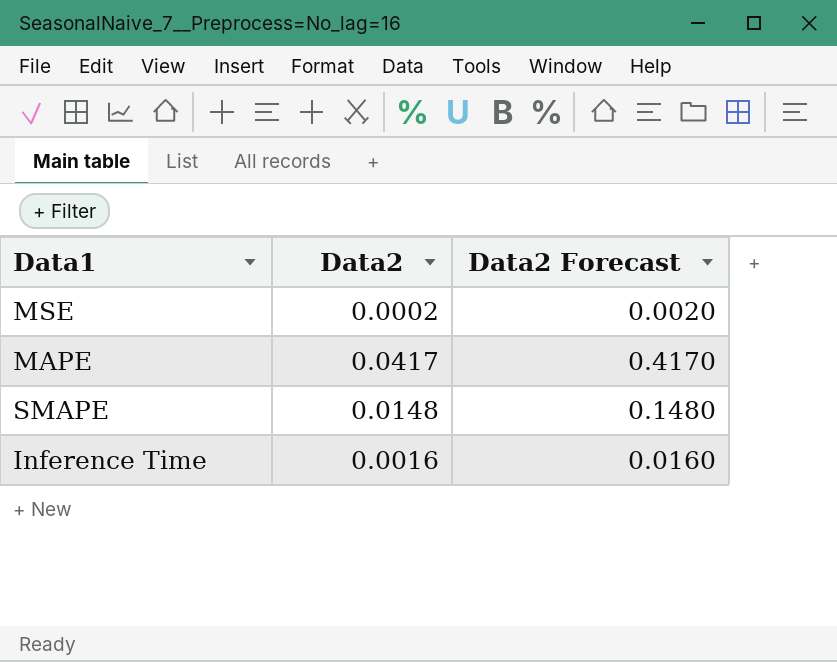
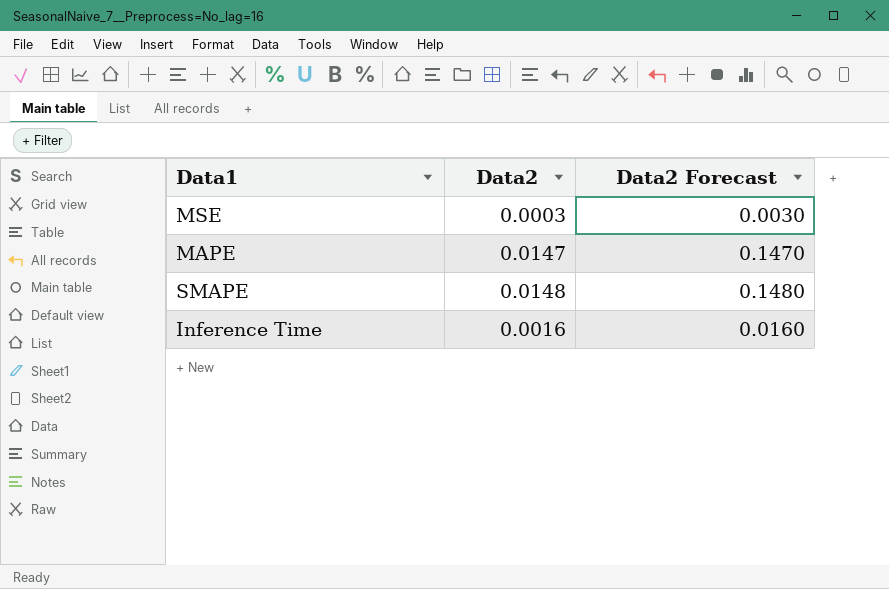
MSE | Data2: 0.0002 -> 0.0003
MSE | Data2 Forecast: 0.0020 -> 0.0030
MAPE | Data2: 0.0417 -> 0.0147
MAPE | Data2 Forecast: 0.4170 -> 0.1470

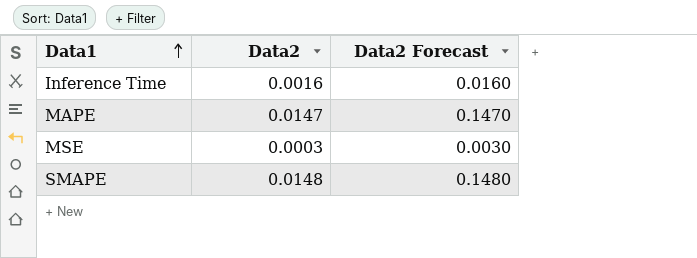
row order: none -> Data1 ascending

